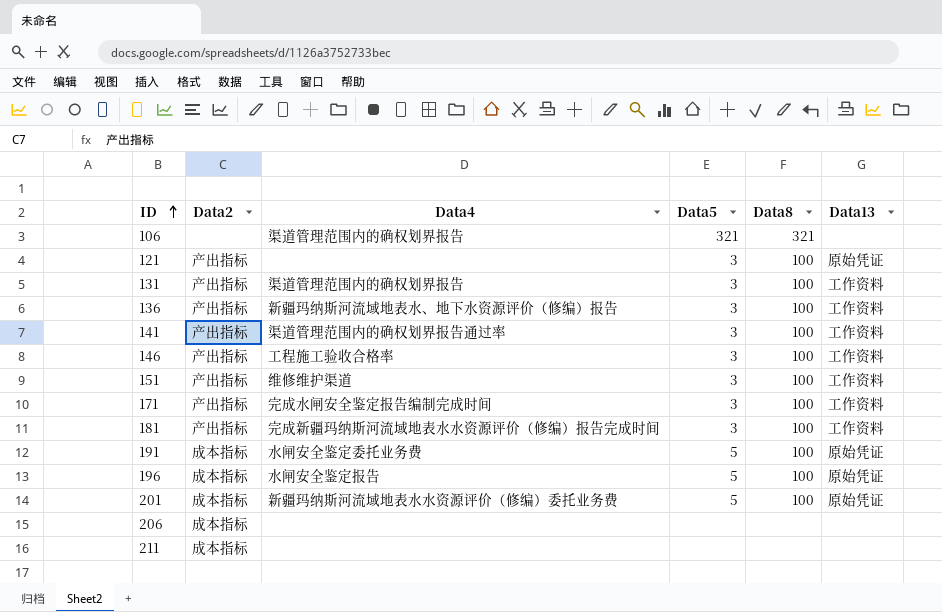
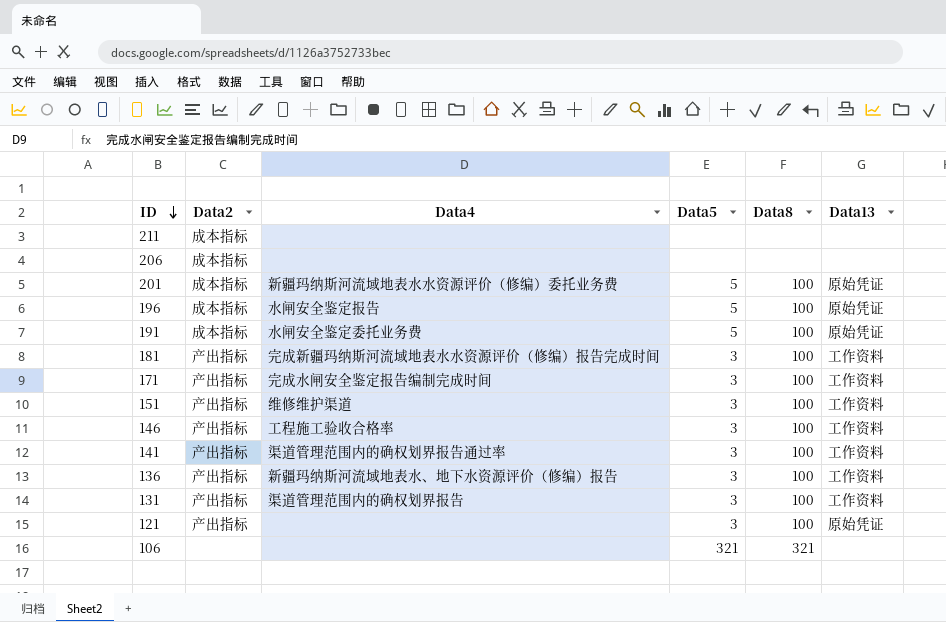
row order: ID ascending -> ID descending
106 | Data4: 渠道管理范围内的确权划界报告 -> none

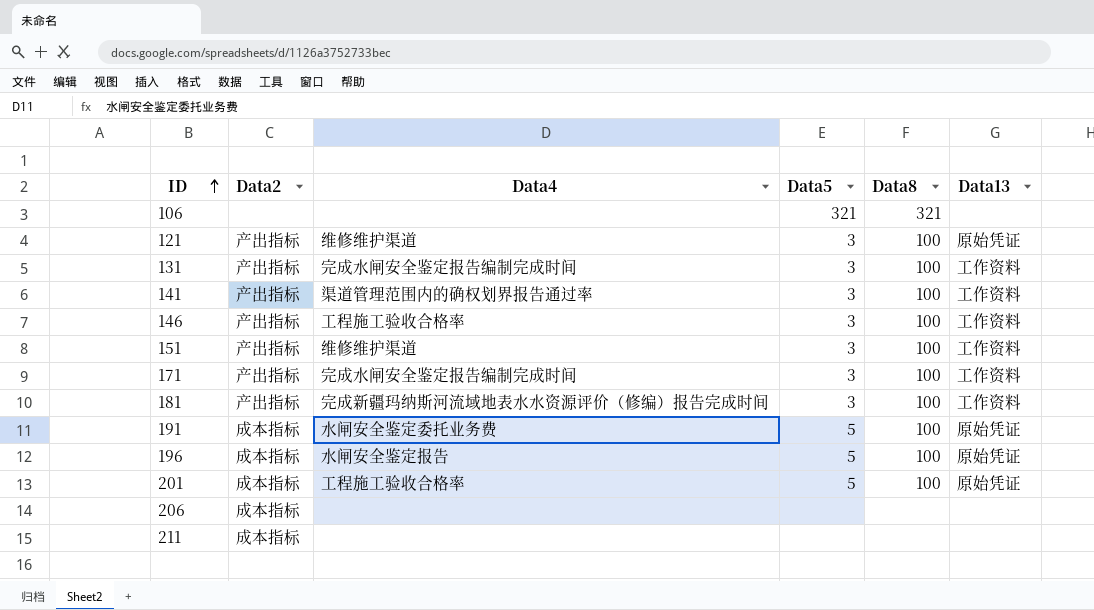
row order: ID descending -> ID ascending
row 136: 产出指标 | 新疆玛纳斯河流域地表水、地下水资源评价（修编）报告 | 3 | 100 | 工作资料 -> none
121 | Data4: none -> 维修维护渠道
131 | Data4: 渠道管理范围内的确权划界报告 -> 完成水闸安全鉴定报告编制完成时间
201 | Data4: 新疆玛纳斯河流域地表水水资源评价（修编）委托业务费 -> 工程施工验收合格率

